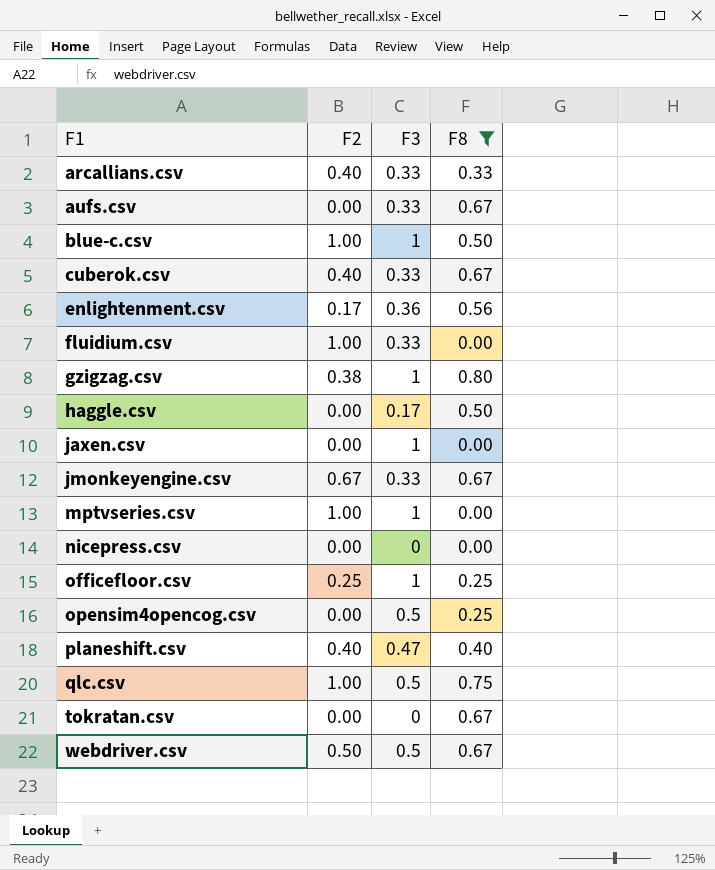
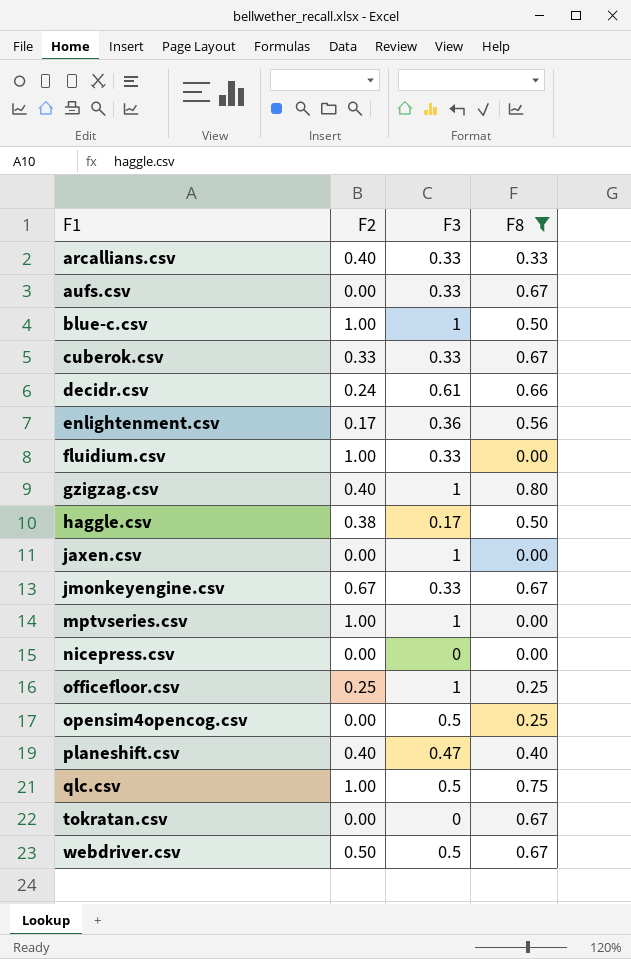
cuberok.csv | F2: 0.40 -> 0.33
row decidr.csv: none -> 0.24 | 0.61 | 0.66
gzigzag.csv | F2: 0.38 -> 0.40
haggle.csv | F2: 0.00 -> 0.38

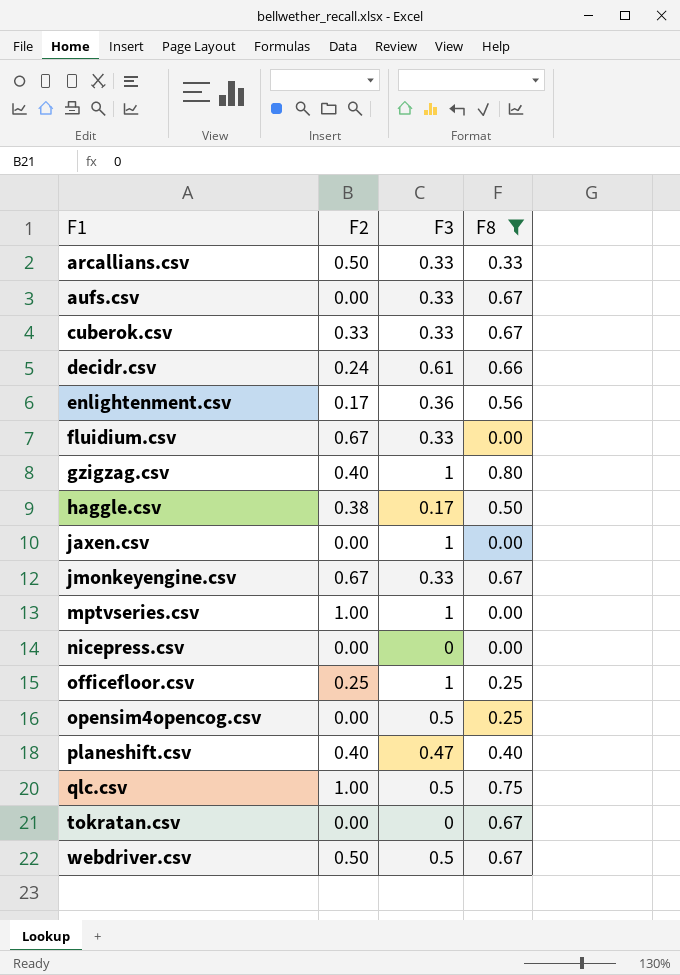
row blue-c.csv: 1.00 | 1 | 0.50 -> none
arcallians.csv | F2: 0.40 -> 0.50
fluidium.csv | F2: 1.00 -> 0.67

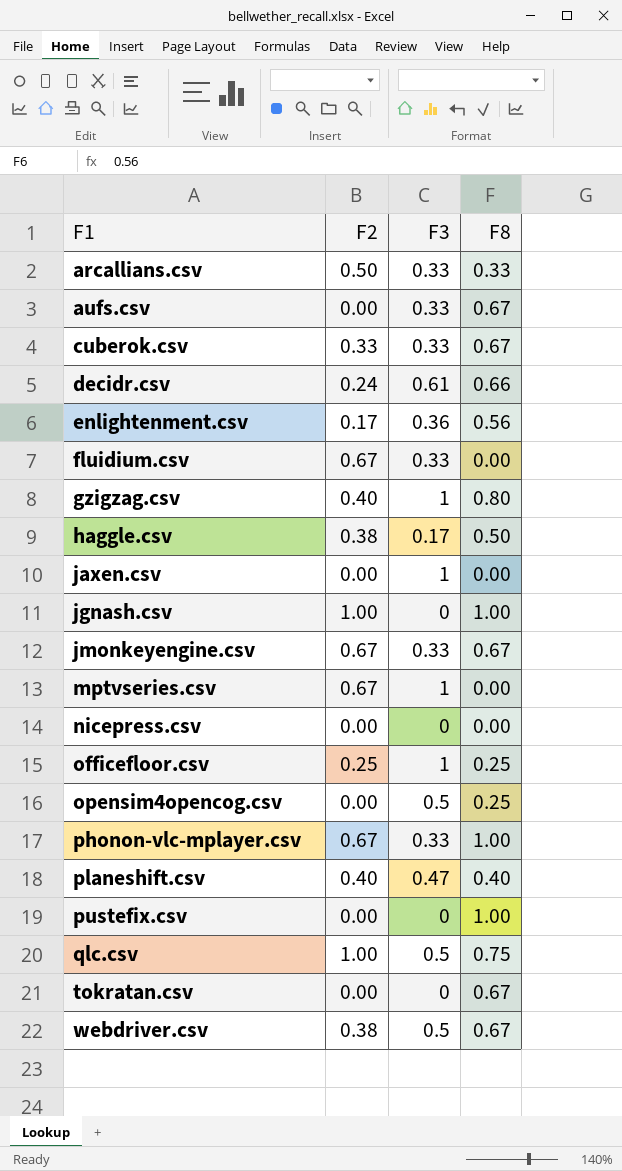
filter: F8 != 1.00 -> none
mptvseries.csv | F2: 1.00 -> 0.67
webdriver.csv | F2: 0.50 -> 0.38

